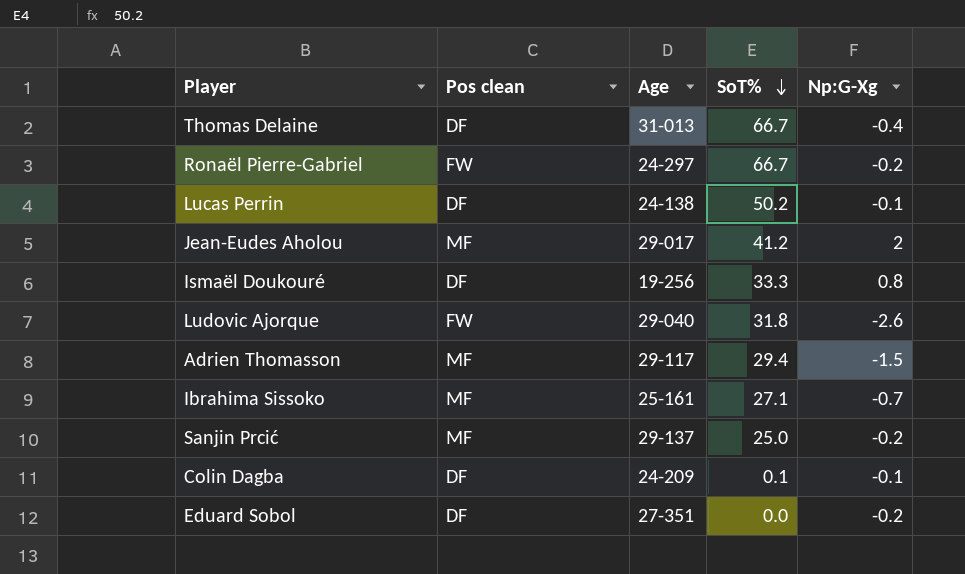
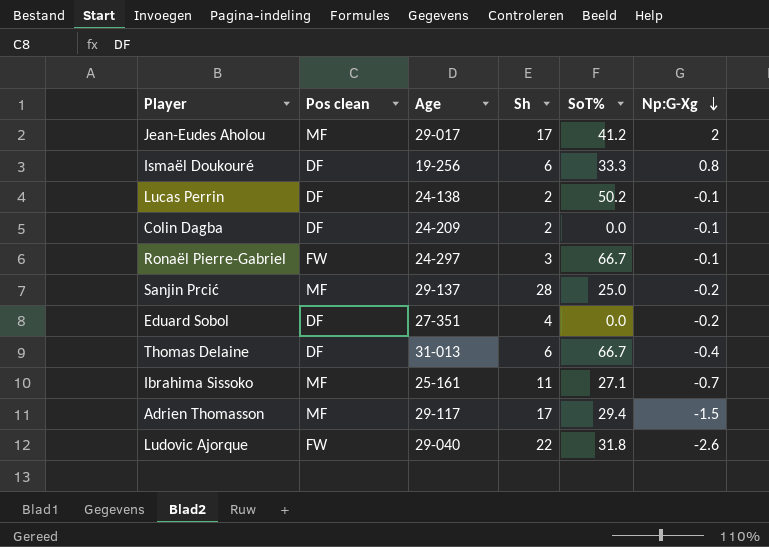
row order: SoT% descending -> Np:G-Xg descending
column Sh | position: none -> 4
Colin Dagba | SoT%: 0.1 -> 0.0
Ronaël Pierre-Gabriel | Np:G-Xg: -0.2 -> -0.1

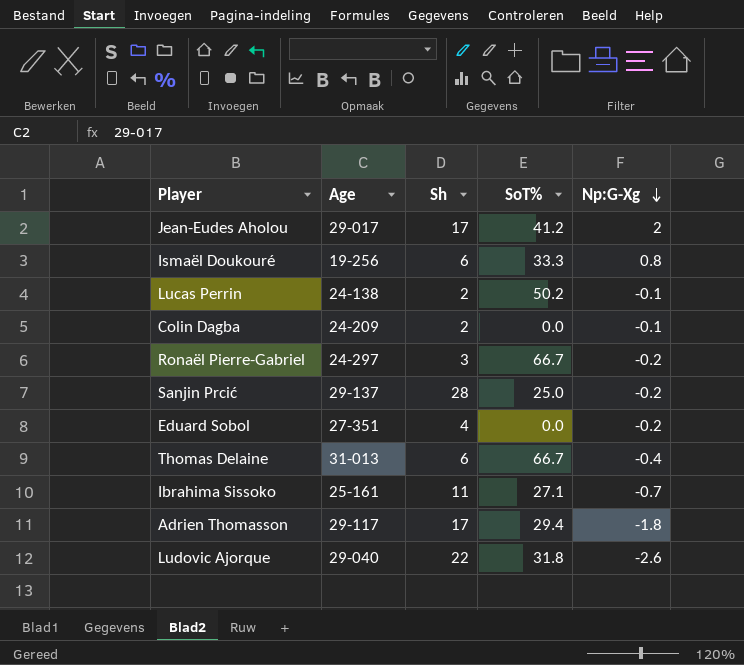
column Pos clean | position: 2 -> none
Ronaël Pierre-Gabriel | Np:G-Xg: -0.1 -> -0.2
Adrien Thomasson | Np:G-Xg: -1.5 -> -1.8

